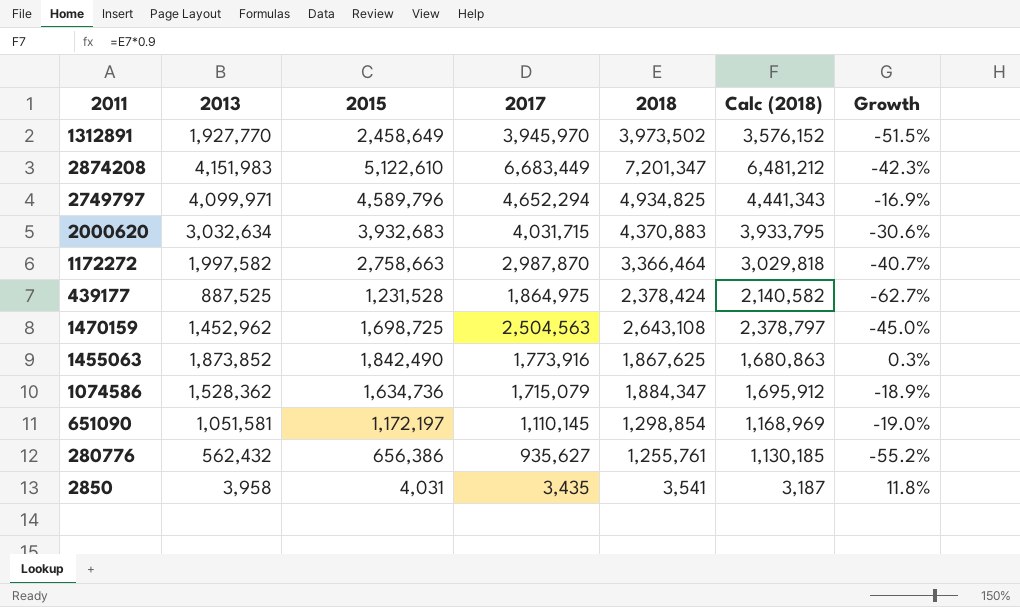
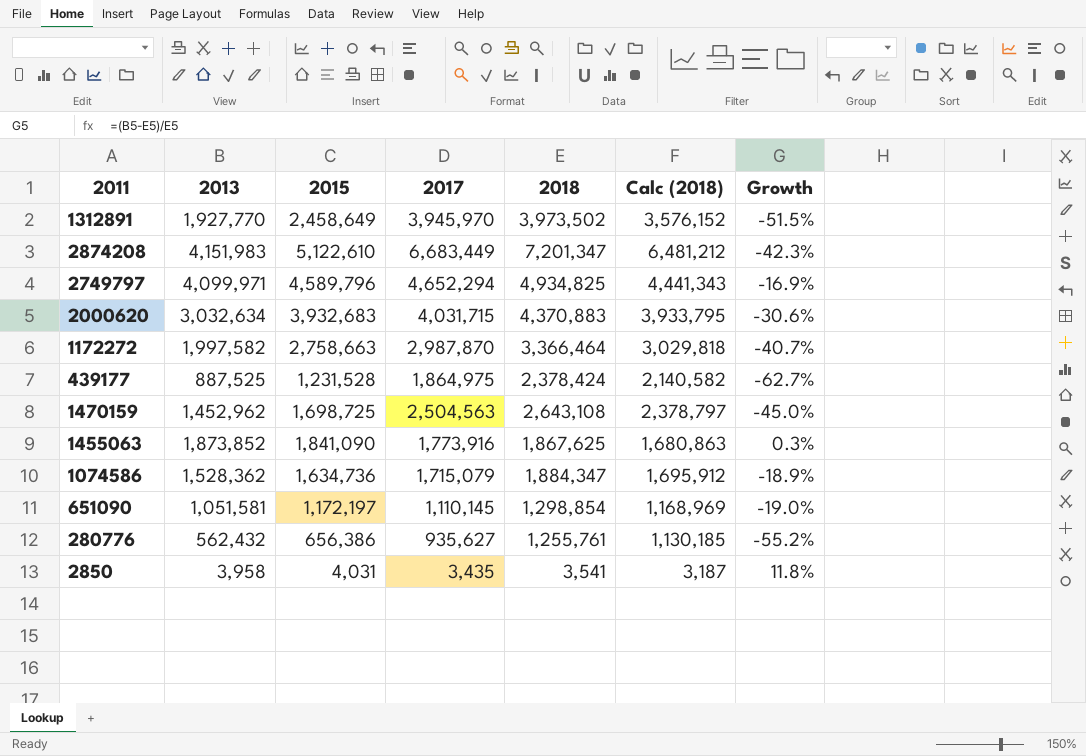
1455063 | 2015: 1,842,490 -> 1,841,090

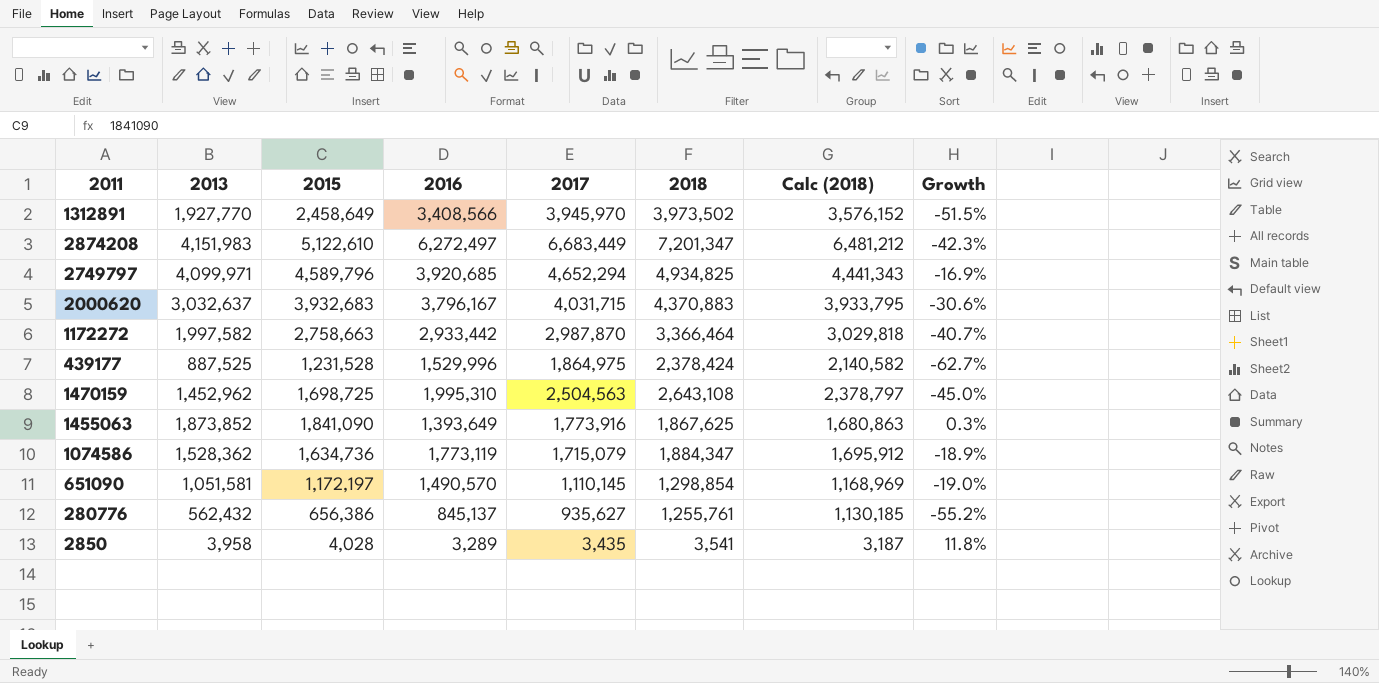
column 2016 | position: none -> 4
2000620 | 2013: 3,032,634 -> 3,032,637
2850 | 2015: 4,031 -> 4,028

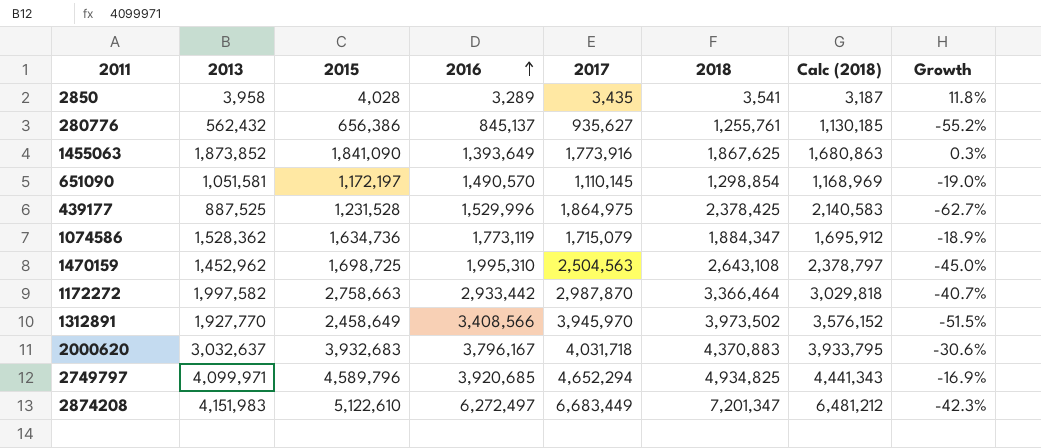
row order: none -> 2016 ascending
439177 | 2018: 2,378,424 -> 2,378,425
439177 | Calc (2018): 2,140,582 -> 2,140,583
2000620 | 2017: 4,031,715 -> 4,031,718

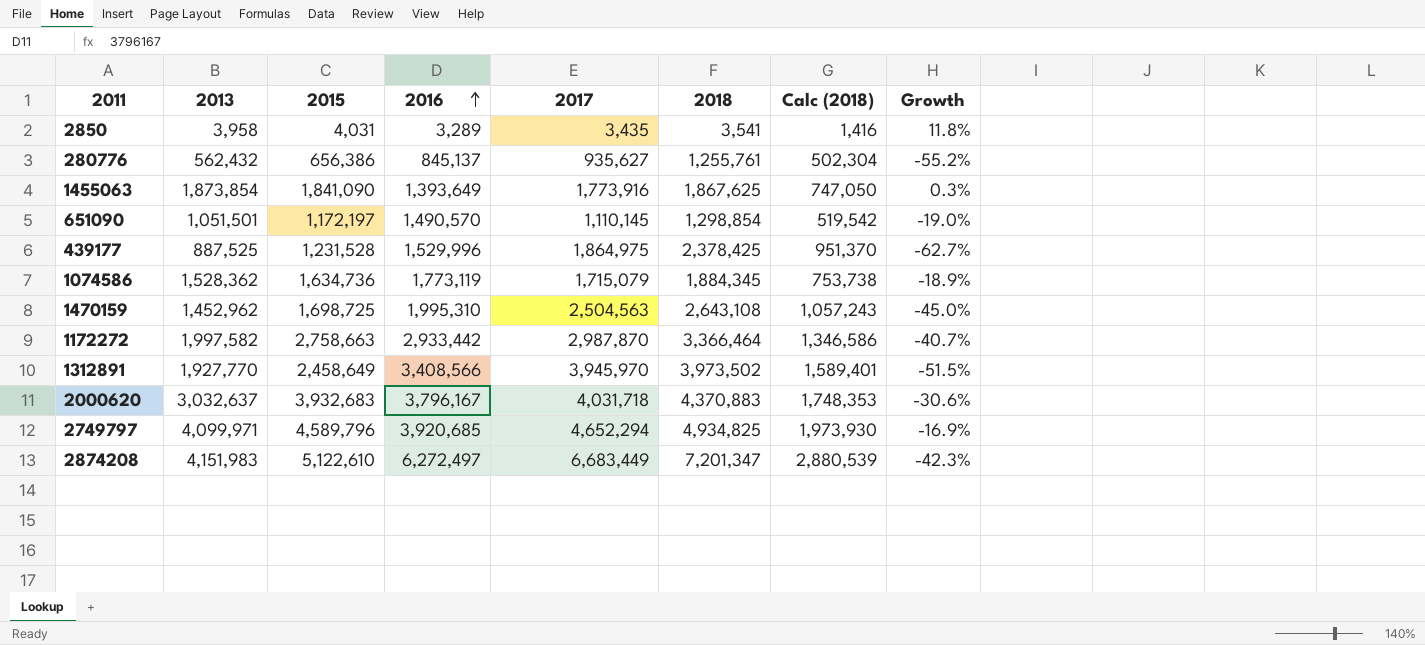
column Calc (2018) | formula: [2018] * 0.9 -> [2018] * 0.4
2850 | 2015: 4,028 -> 4,031
1455063 | 2013: 1,873,852 -> 1,873,854
651090 | 2013: 1,051,581 -> 1,051,501
1074586 | 2018: 1,884,347 -> 1,884,345

